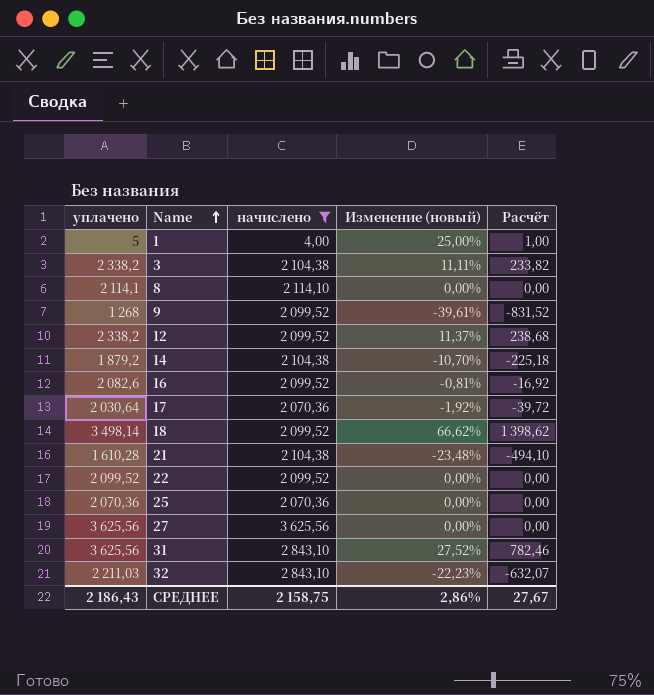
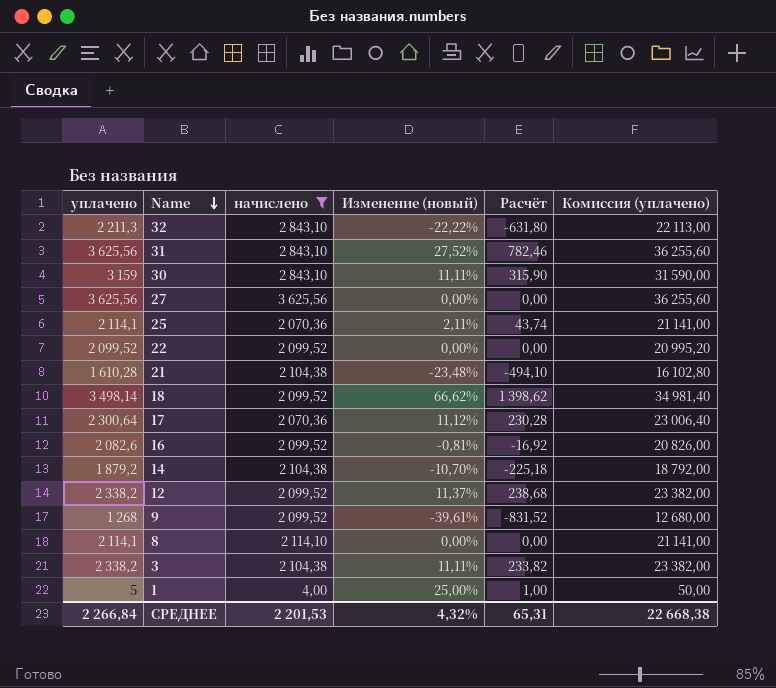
row order: Name ascending -> Name descending
column Комиссия (уплачено) | formula: none -> [уплачено] * 10
32 | уплачено: 2 211,03 -> 2 211,3
32 | Изменение (новый): -22,23% -> -22,22%
32 | Расчёт: -632,07 -> -631,80
row 30: none -> 3 159 | 2 843,10 | 11,11% | 315,90 | 31 590,00
25 | уплачено: 2 070,36 -> 2 114,1
25 | Изменение (новый): 0,00% -> 2,11%
25 | Расчёт: 0,00 -> 43,74
17 | уплачено: 2 030,64 -> 2 300,64
17 | Изменение (новый): -1,92% -> 11,12%
17 | Расчёт: -39,72 -> 230,28
СРЕДНЕЕ | уплачено: 2 186,43 -> 2 266,84
СРЕДНЕЕ | начислено: 2 158,75 -> 2 201,53
СРЕДНЕЕ | Изменение (новый): 2,86% -> 4,32%
СРЕДНЕЕ | Расчёт: 27,67 -> 65,31

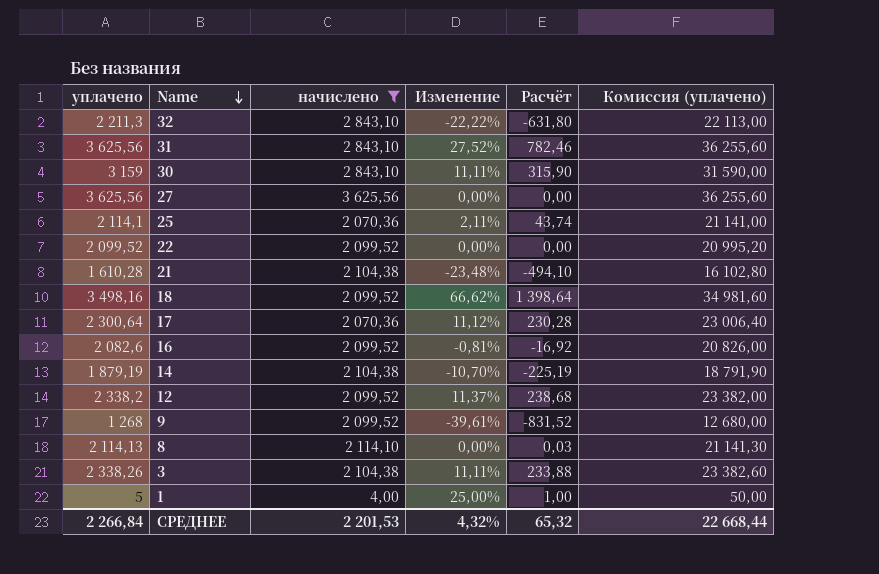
column name: Изменение (новый) -> Изменение
18 | уплачено: 3 498,14 -> 3 498,16
18 | Расчёт: 1 398,62 -> 1 398,64
18 | Комиссия (уплачено): 34 981,40 -> 34 981,60
14 | уплачено: 1 879,2 -> 1 879,19
14 | Расчёт: -225,18 -> -225,19
14 | Комиссия (уплачено): 18 792,00 -> 18 791,90
8 | уплачено: 2 114,1 -> 2 114,13
8 | Расчёт: 0,00 -> 0,03
8 | Комиссия (уплачено): 21 141,00 -> 21 141,30
3 | уплачено: 2 338,2 -> 2 338,26
3 | Расчёт: 233,82 -> 233,88
3 | Комиссия (уплачено): 23 382,00 -> 23 382,60
СРЕДНЕЕ | Расчёт: 65,31 -> 65,32
СРЕДНЕЕ | Комиссия (уплачено): 22 668,38 -> 22 668,44

